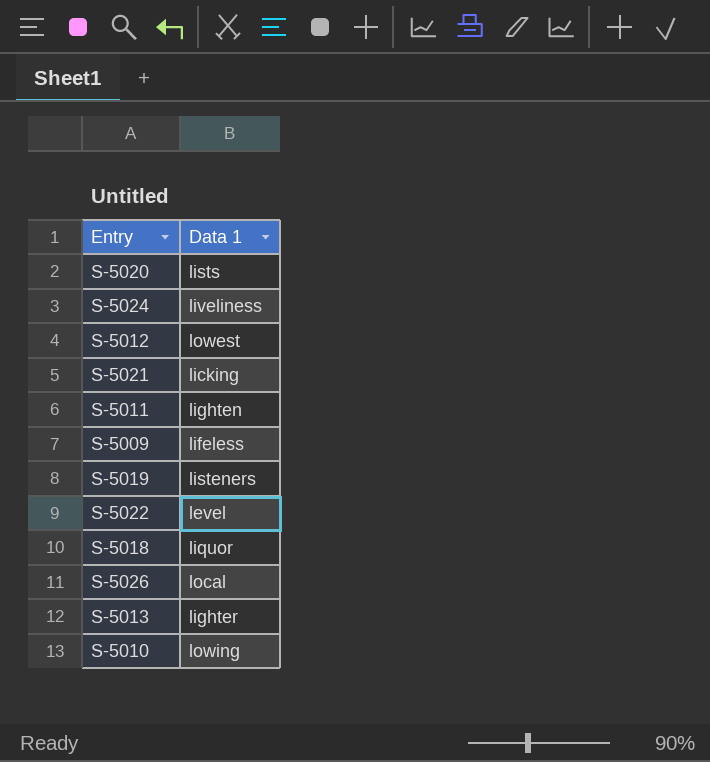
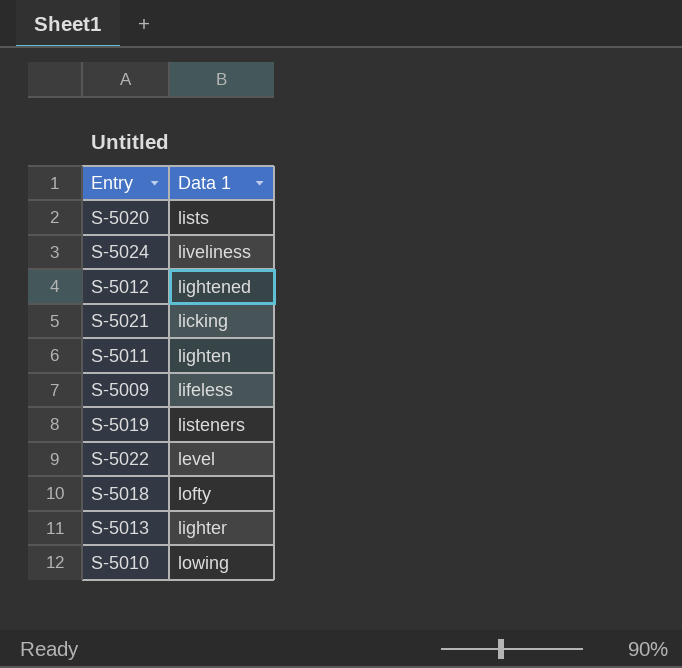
row S-5026: local -> none
S-5012 | Data 1: lowest -> lightened
S-5018 | Data 1: liquor -> lofty

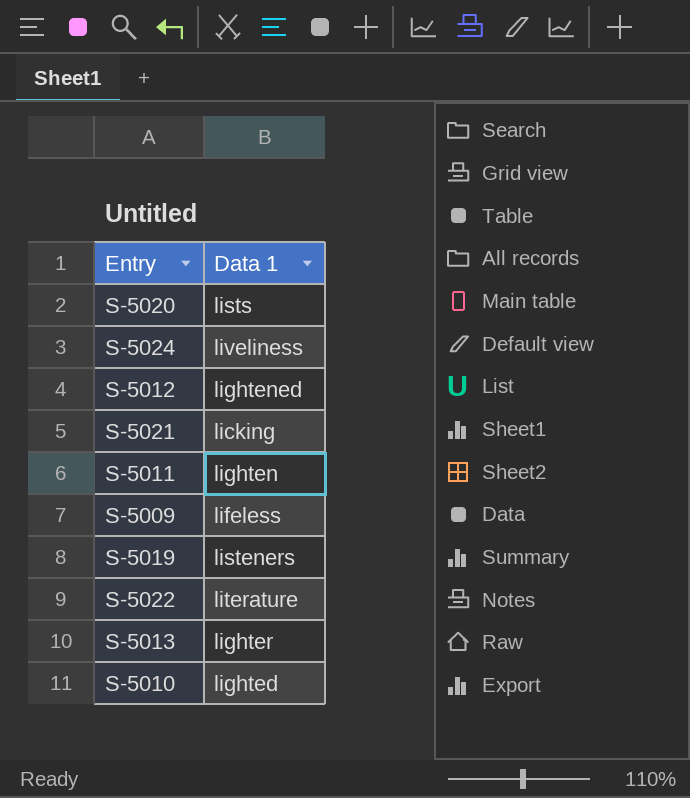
row S-5018: lofty -> none
S-5022 | Data 1: level -> literature
S-5010 | Data 1: lowing -> lighted

